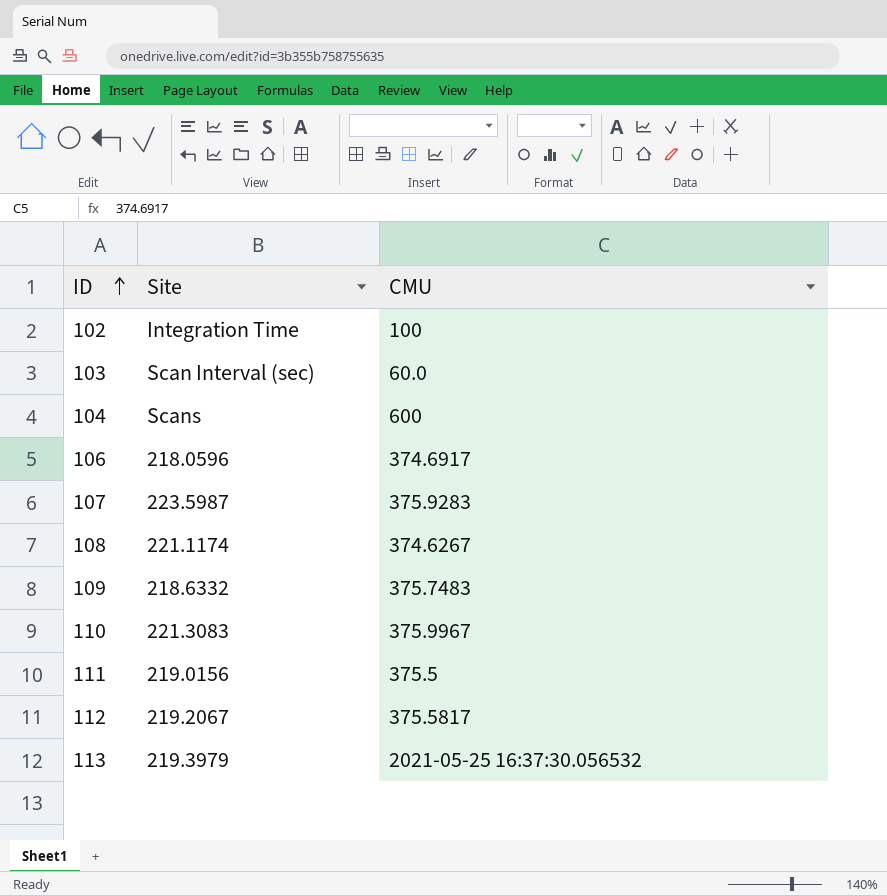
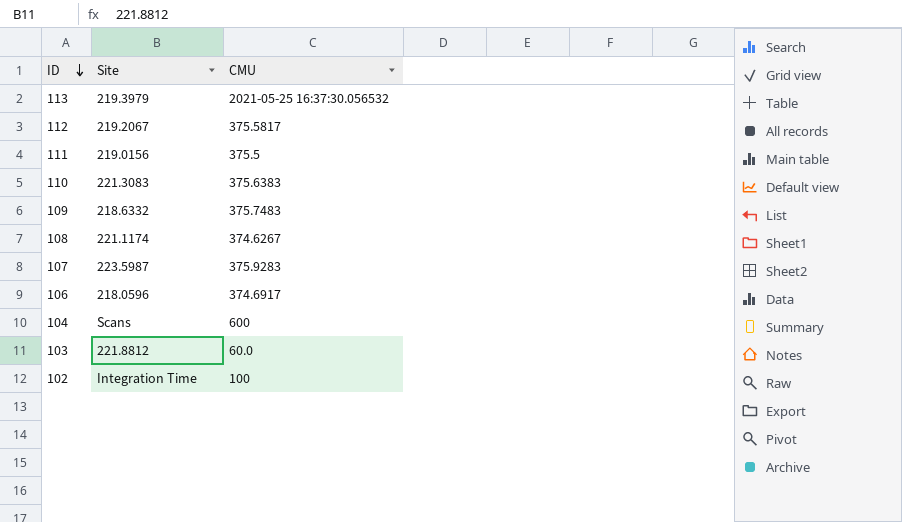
row order: ID ascending -> ID descending
110 | CMU: 375.9967 -> 375.6383
103 | Site: Scan Interval (sec) -> 221.8812

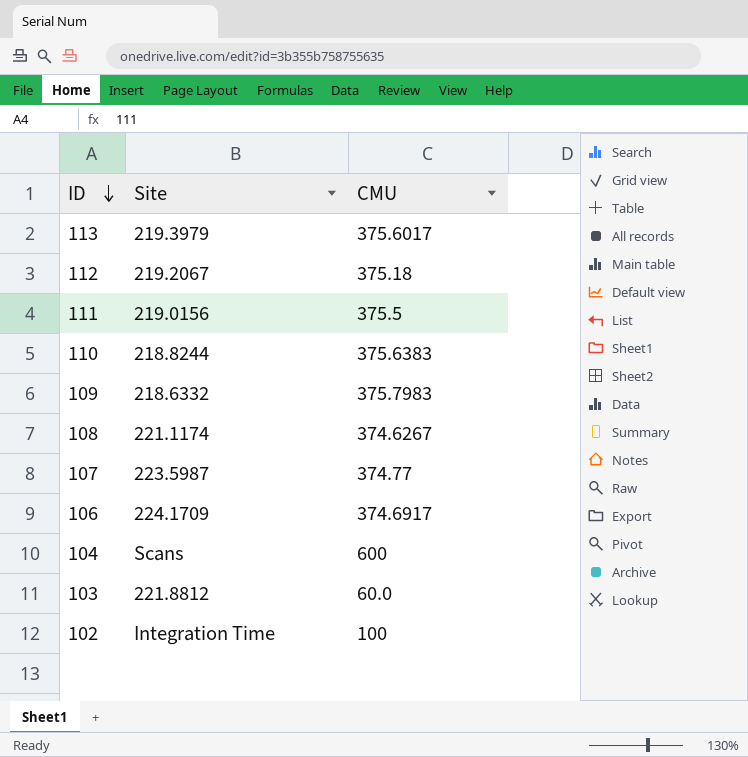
113 | CMU: 2021-05-25 16:37:30.056532 -> 375.6017
112 | CMU: 375.5817 -> 375.18
110 | Site: 221.3083 -> 218.8244
109 | CMU: 375.7483 -> 375.7983
107 | CMU: 375.9283 -> 374.77
106 | Site: 218.0596 -> 224.1709

